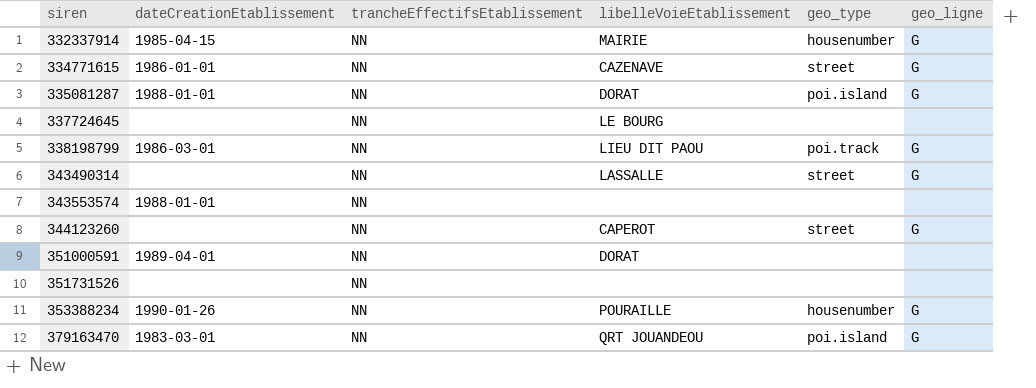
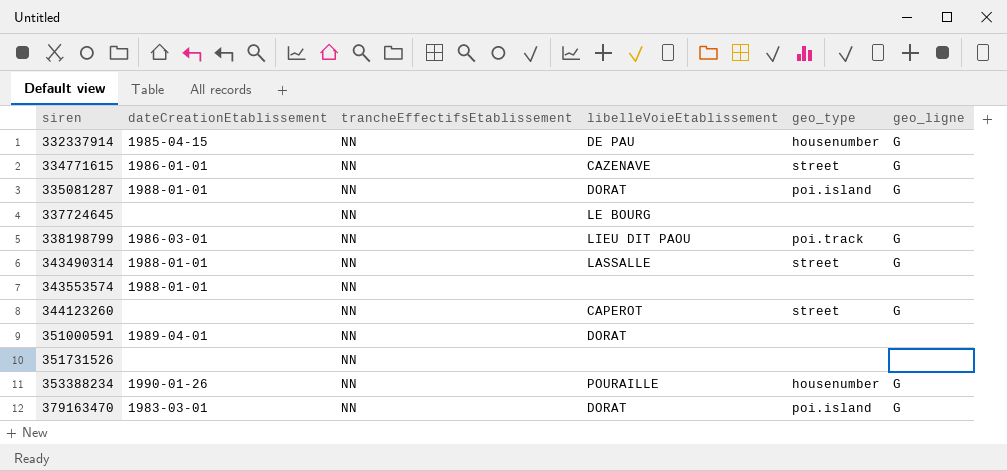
332337914 | libelleVoieEtablissement: MAIRIE -> DE PAU
343490314 | dateCreationEtablissement: none -> 1988-01-01
379163470 | libelleVoieEtablissement: QRT JOUANDEOU -> DORAT

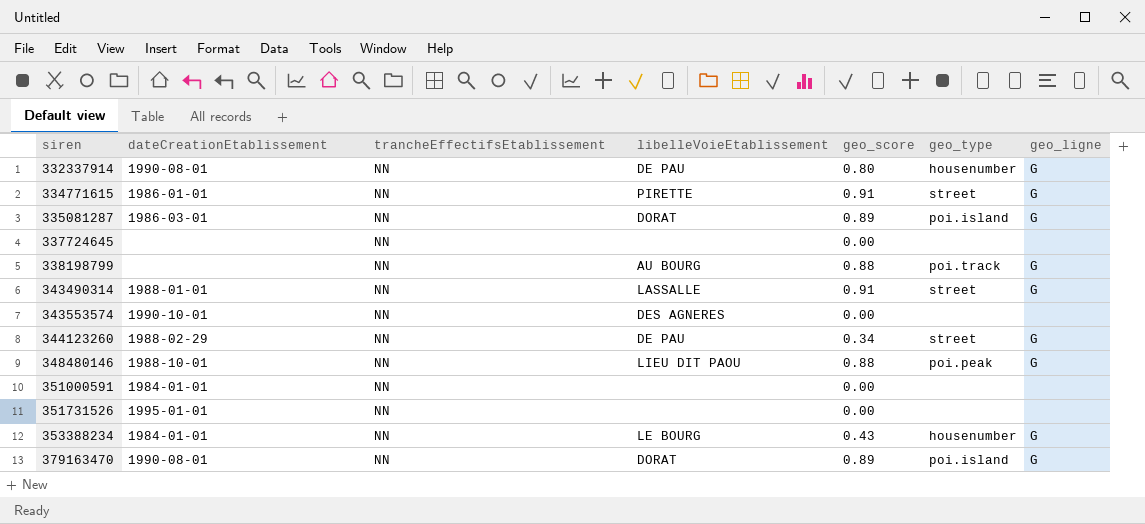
column geo_score | position: none -> 5
332337914 | dateCreationEtablissement: 1985-04-15 -> 1990-08-01
334771615 | libelleVoieEtablissement: CAZENAVE -> PIRETTE
335081287 | dateCreationEtablissement: 1988-01-01 -> 1986-03-01
337724645 | libelleVoieEtablissement: LE BOURG -> none
338198799 | dateCreationEtablissement: 1986-03-01 -> none
338198799 | libelleVoieEtablissement: LIEU DIT PAOU -> AU BOURG
343553574 | dateCreationEtablissement: 1988-01-01 -> 1990-10-01
343553574 | libelleVoieEtablissement: none -> DES AGNERES
344123260 | dateCreationEtablissement: none -> 1988-02-29
344123260 | libelleVoieEtablissement: CAPEROT -> DE PAU
row 348480146: none -> 1988-10-01 | NN | LIEU DIT PAOU | 0.88 | poi.peak | G
351000591 | dateCreationEtablissement: 1989-04-01 -> 1984-01-01
351000591 | libelleVoieEtablissement: DORAT -> none
351731526 | dateCreationEtablissement: none -> 1995-01-01
353388234 | dateCreationEtablissement: 1990-01-26 -> 1984-01-01
353388234 | libelleVoieEtablissement: POURAILLE -> LE BOURG
379163470 | dateCreationEtablissement: 1983-03-01 -> 1990-08-01

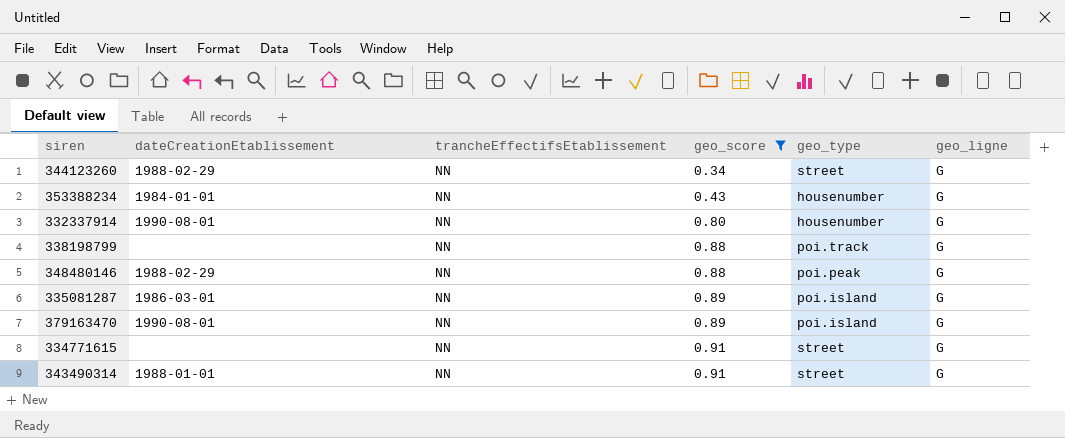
filter: none -> geo_score != 0.00
row order: siren ascending -> geo_score ascending
column libelleVoieEtablissement | position: 4 -> none
348480146 | dateCreationEtablissement: 1988-10-01 -> 1988-02-29
334771615 | dateCreationEtablissement: 1986-01-01 -> none

